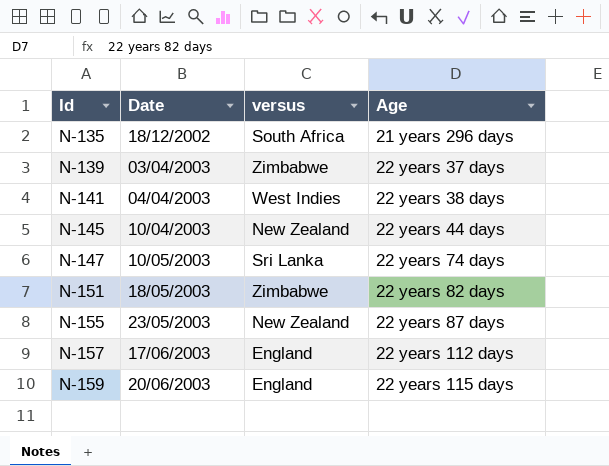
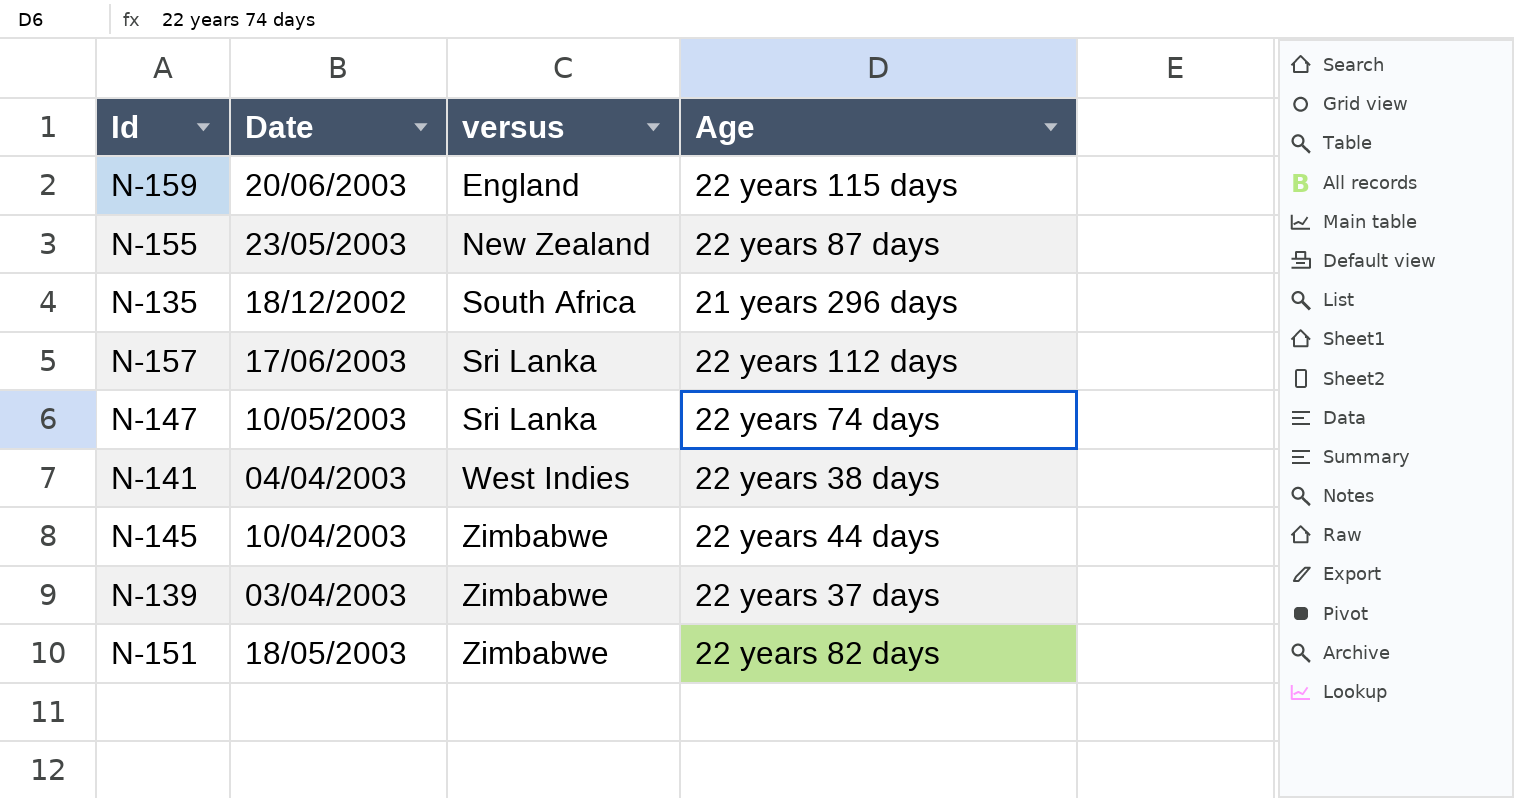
row order: Id ascending -> versus ascending
N-157 | versus: England -> Sri Lanka
N-145 | versus: New Zealand -> Zimbabwe

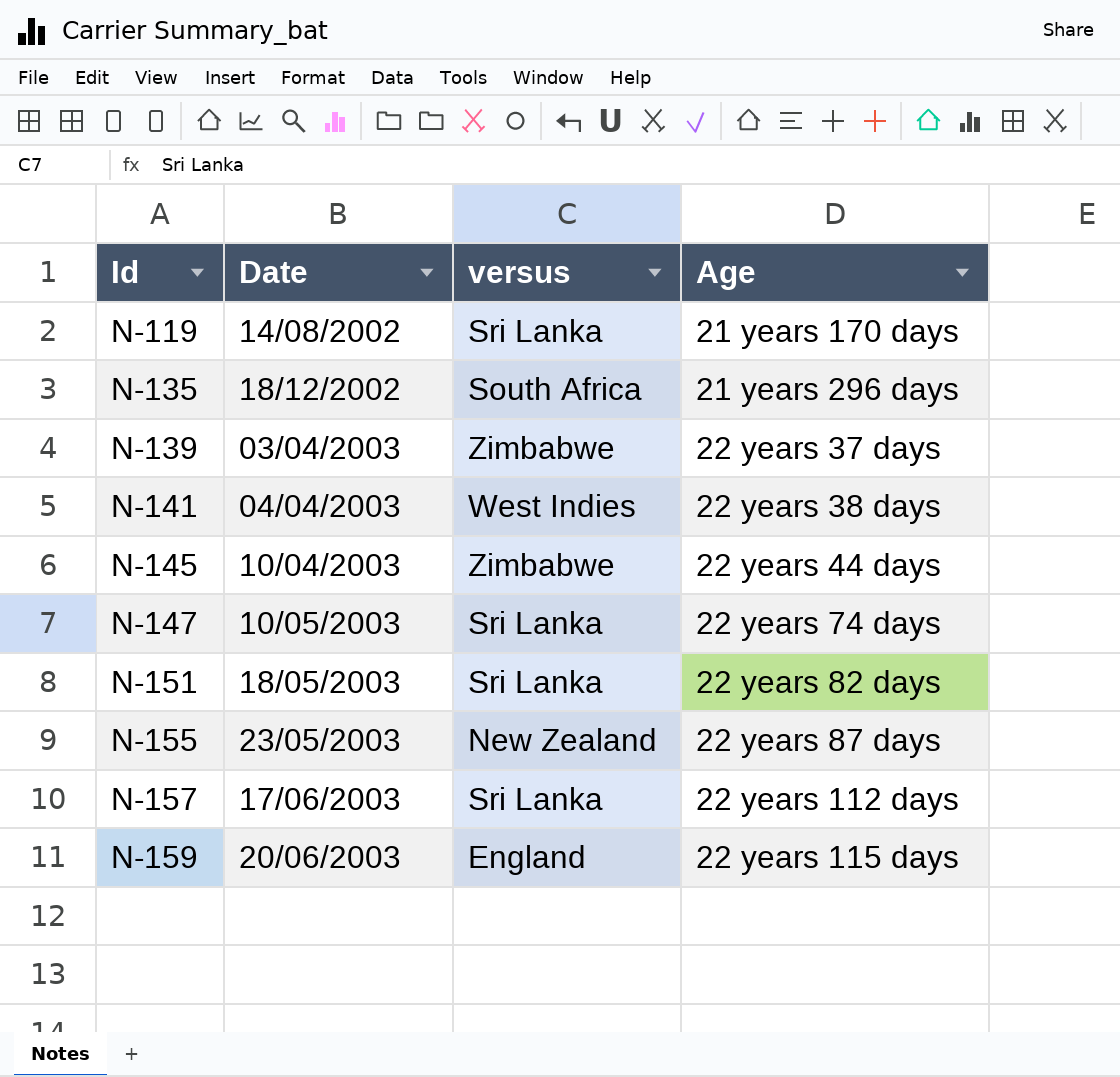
row order: versus ascending -> Id ascending
row N-119: none -> 14/08/2002 | Sri Lanka | 21 years 170 days
N-151 | versus: Zimbabwe -> Sri Lanka

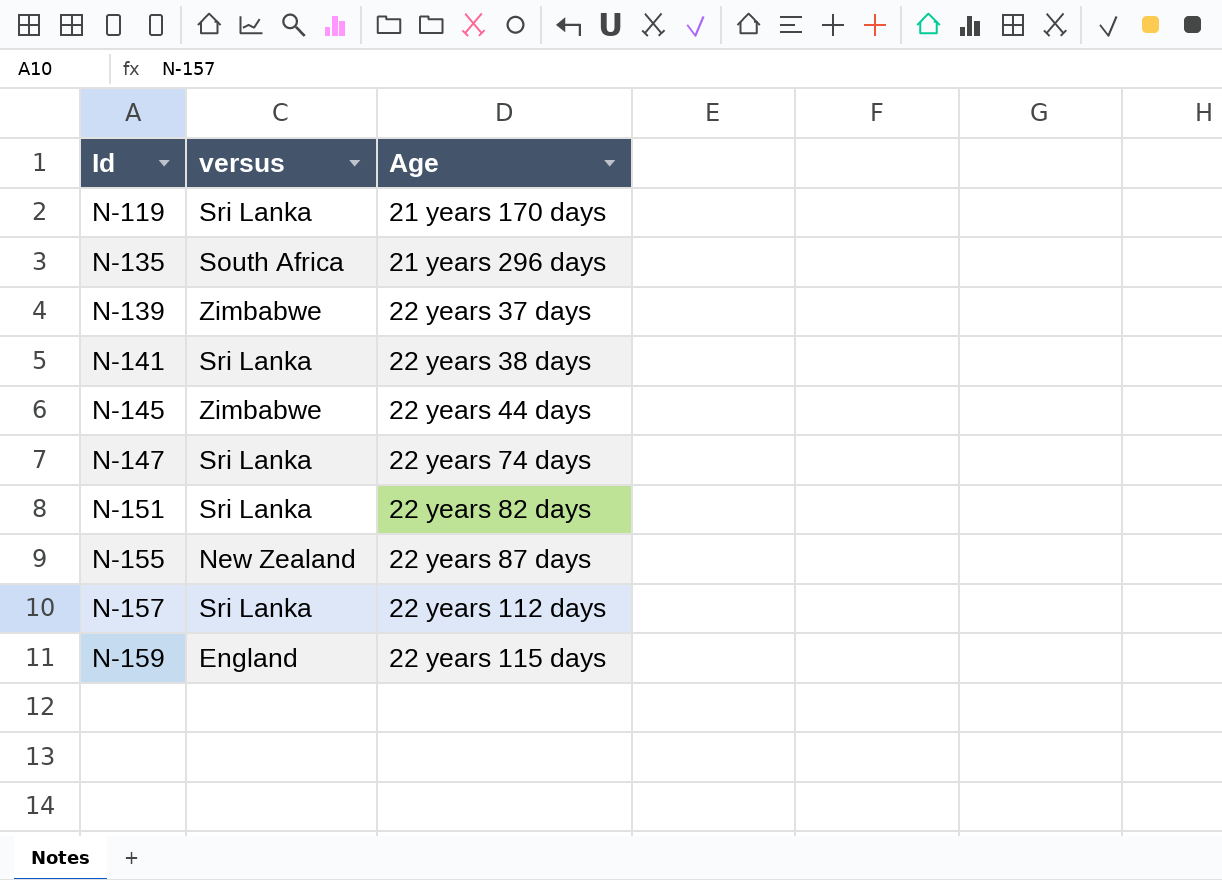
column Date | position: 2 -> none
N-141 | versus: West Indies -> Sri Lanka

